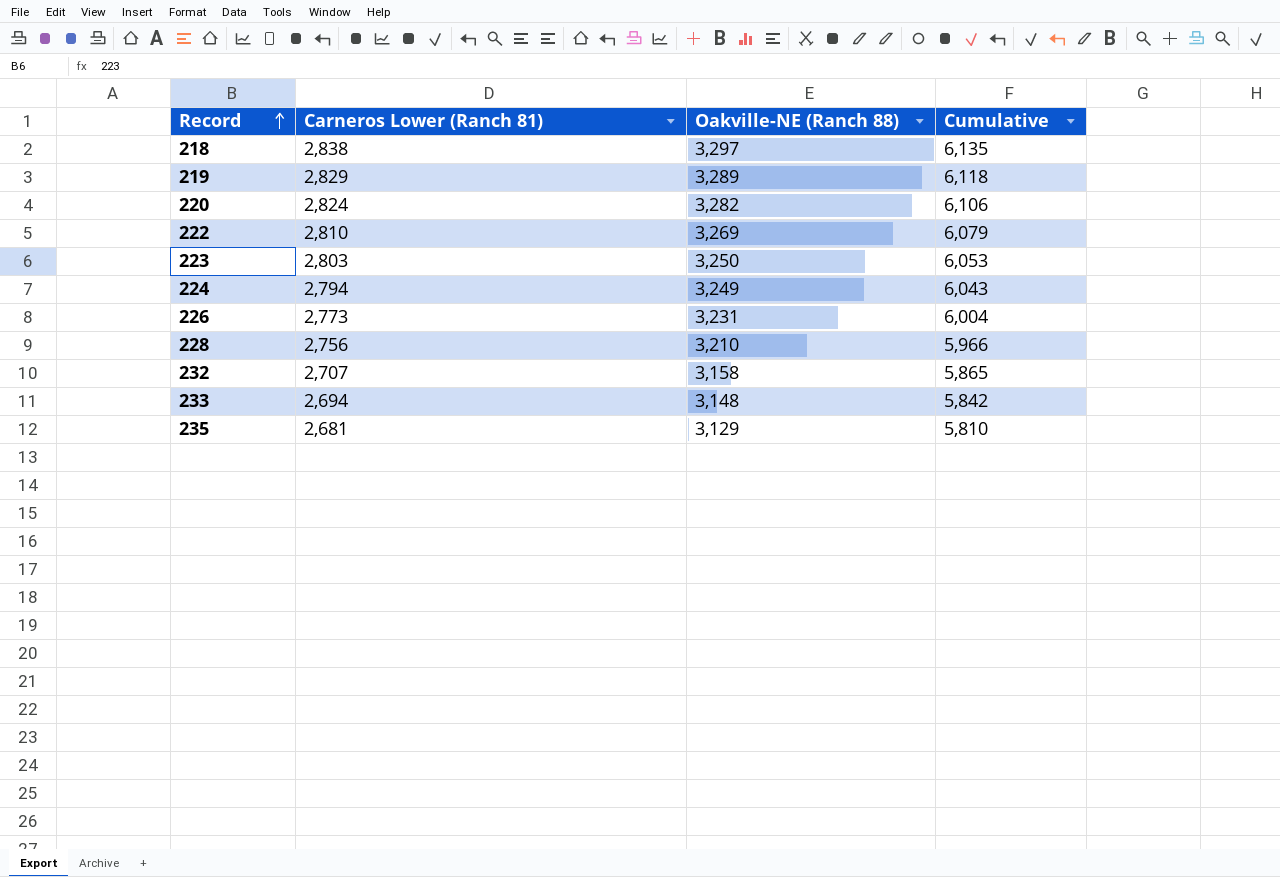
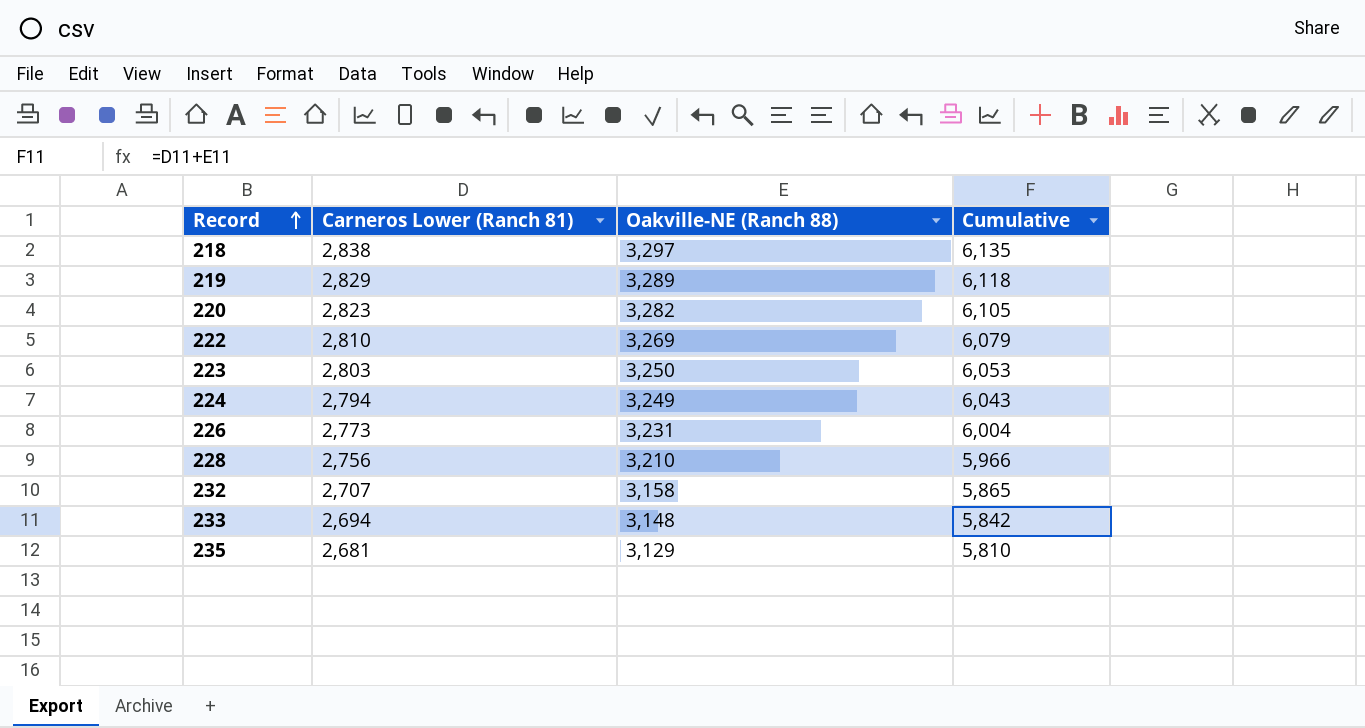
220 | Carneros Lower (Ranch 81): 2,824 -> 2,823
220 | Cumulative: 6,106 -> 6,105

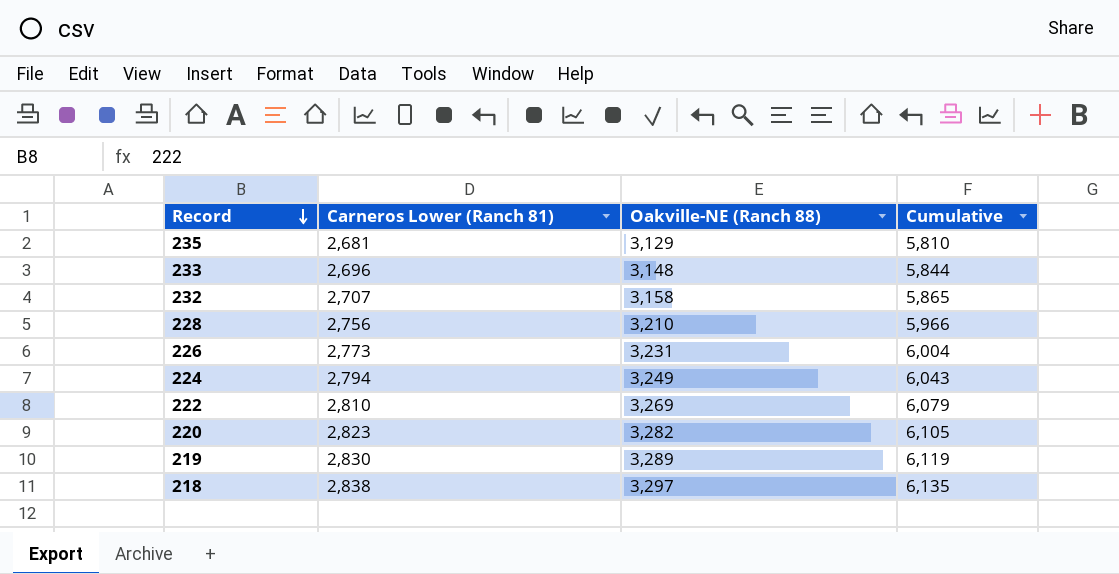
row order: Record ascending -> Record descending
row 223: 2,803 | 3,250 | 6,053 -> none
233 | Carneros Lower (Ranch 81): 2,694 -> 2,696
233 | Cumulative: 5,842 -> 5,844
219 | Carneros Lower (Ranch 81): 2,829 -> 2,830
219 | Cumulative: 6,118 -> 6,119

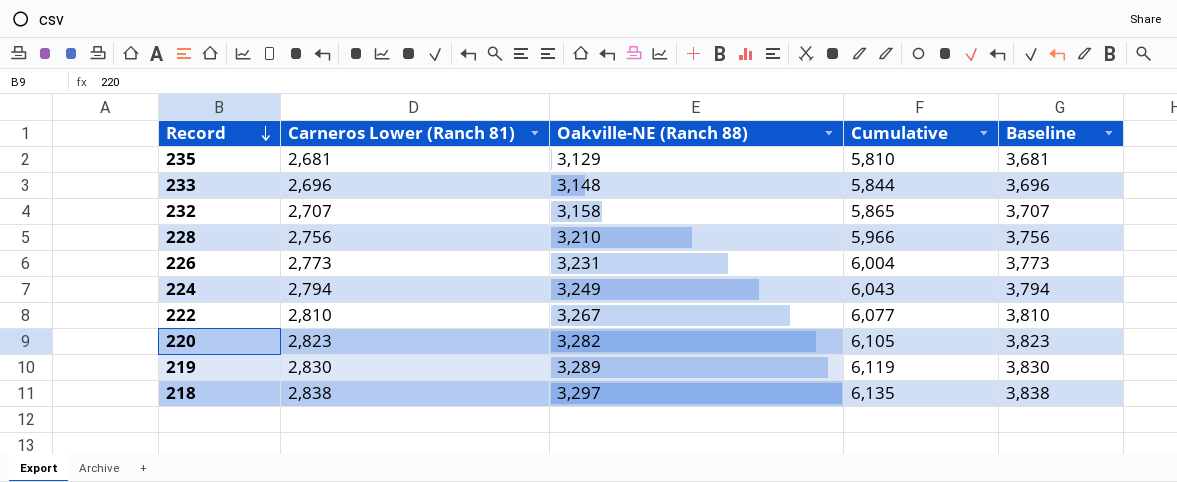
column Baseline | formula: none -> [Carneros Lower (Ranch 81)] + 1000
222 | Oakville-NE (Ranch 88): 3,269 -> 3,267
222 | Cumulative: 6,079 -> 6,077

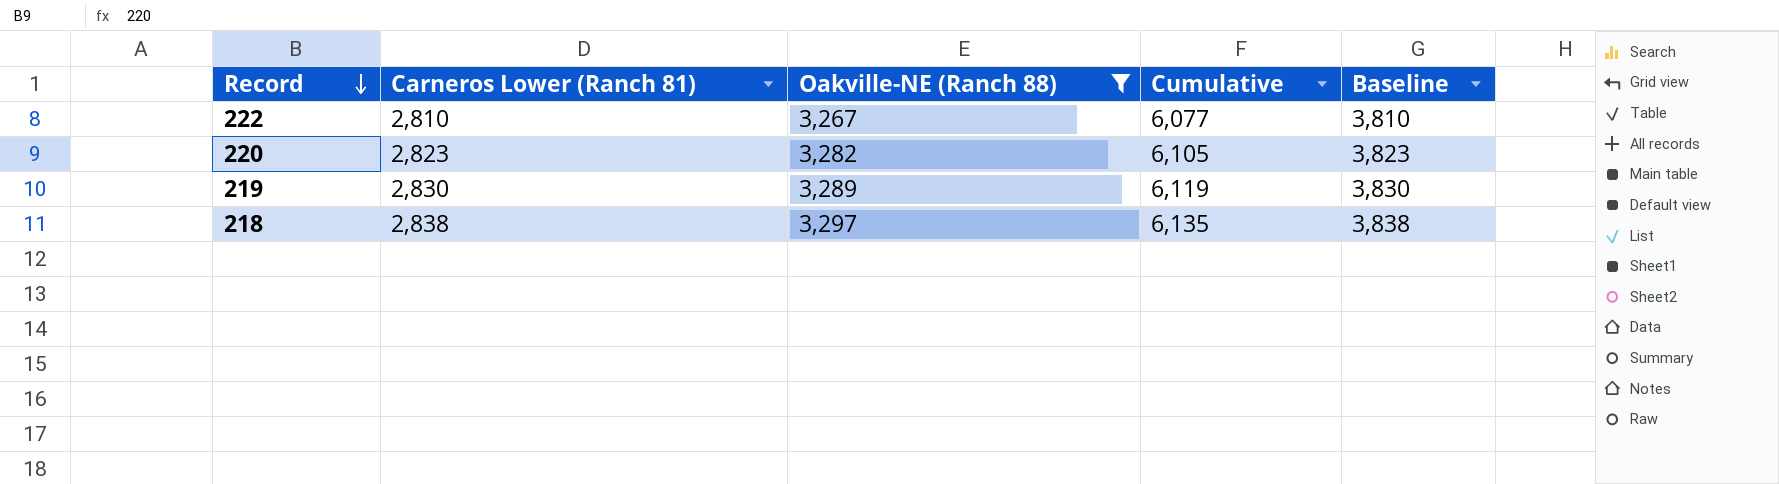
filter: none -> Oakville-NE (Ranch 88) >= 3,267

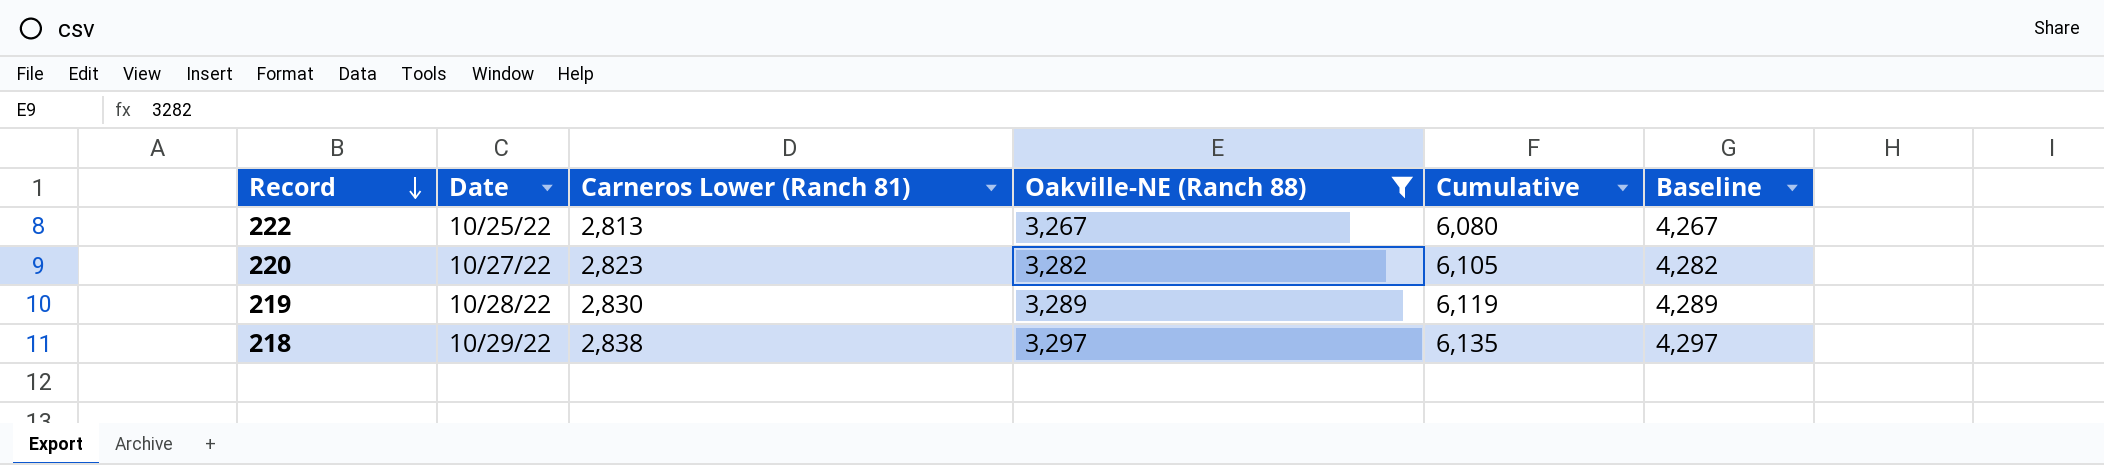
column Date | position: none -> 2
column Baseline | formula: [Carneros Lower (Ranch 81)] + 1000 -> [Oakville-NE (Ranch 88)] + 1000
222 | Carneros Lower (Ranch 81): 2,810 -> 2,813
222 | Cumulative: 6,077 -> 6,080

